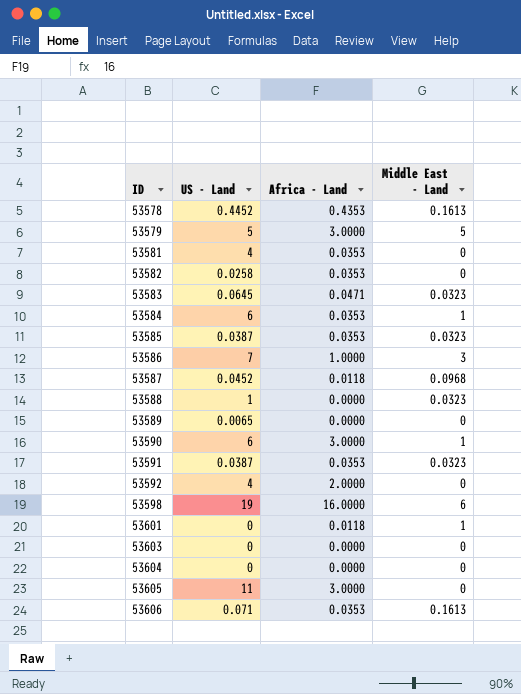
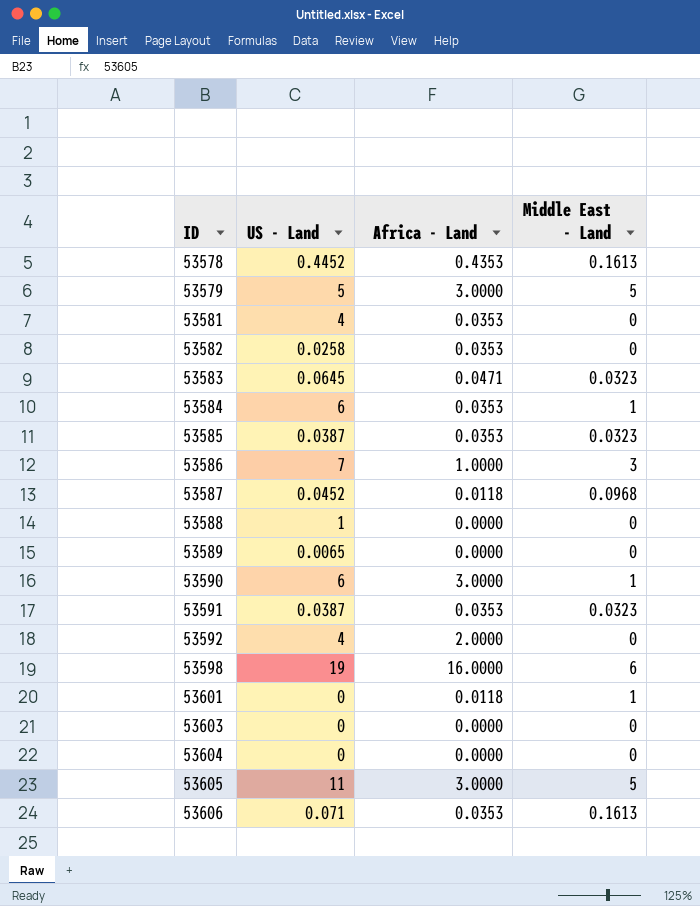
53588 | Middle East - Land: 0.0323 -> 0
53605 | Middle East - Land: 0 -> 5

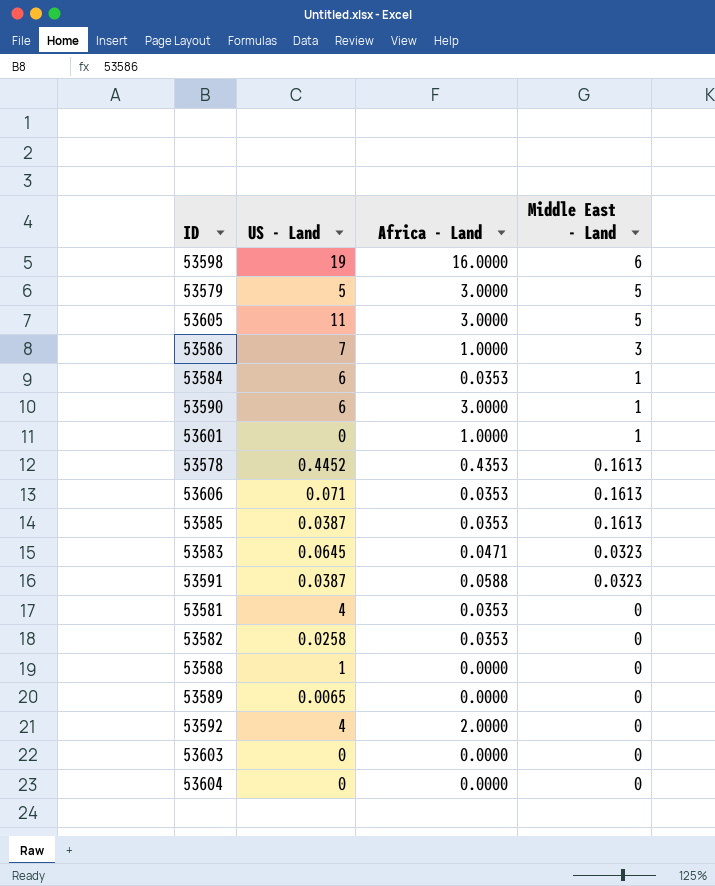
row order: ID ascending -> Middle East - Land descending
row 53587: 0.0452 | 0.0118 | 0.0968 -> none
53601 | Africa - Land: 0.0118 -> 1.0000
53585 | Middle East - Land: 0.0323 -> 0.1613
53591 | Africa - Land: 0.0353 -> 0.0588

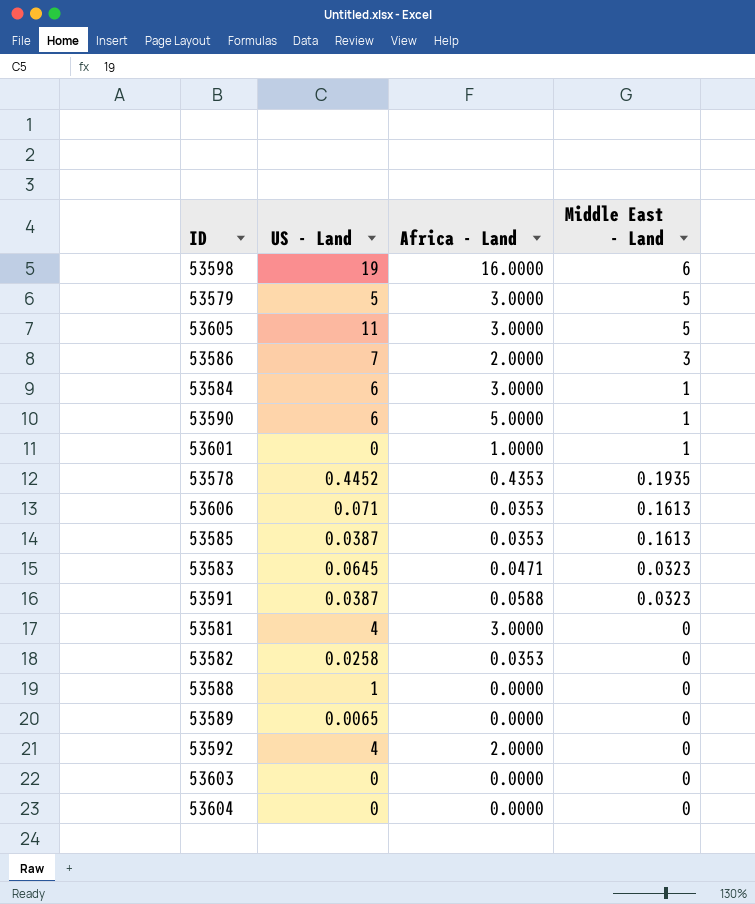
53586 | Africa - Land: 1.0000 -> 2.0000
53584 | Africa - Land: 0.0353 -> 3.0000
53590 | Africa - Land: 3.0000 -> 5.0000
53578 | Middle East - Land: 0.1613 -> 0.1935
53581 | Africa - Land: 0.0353 -> 3.0000

